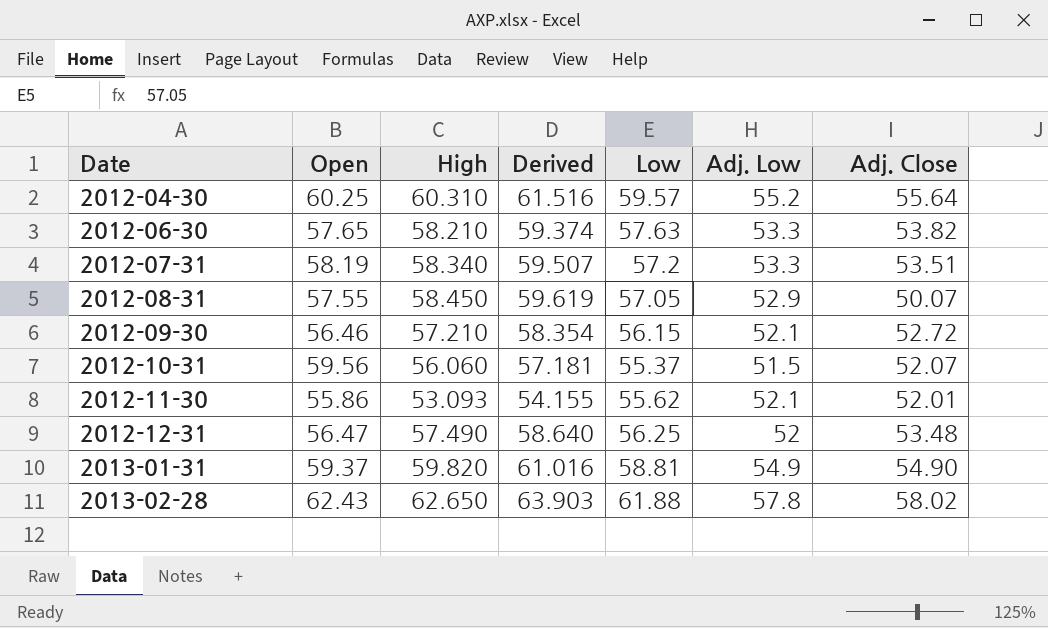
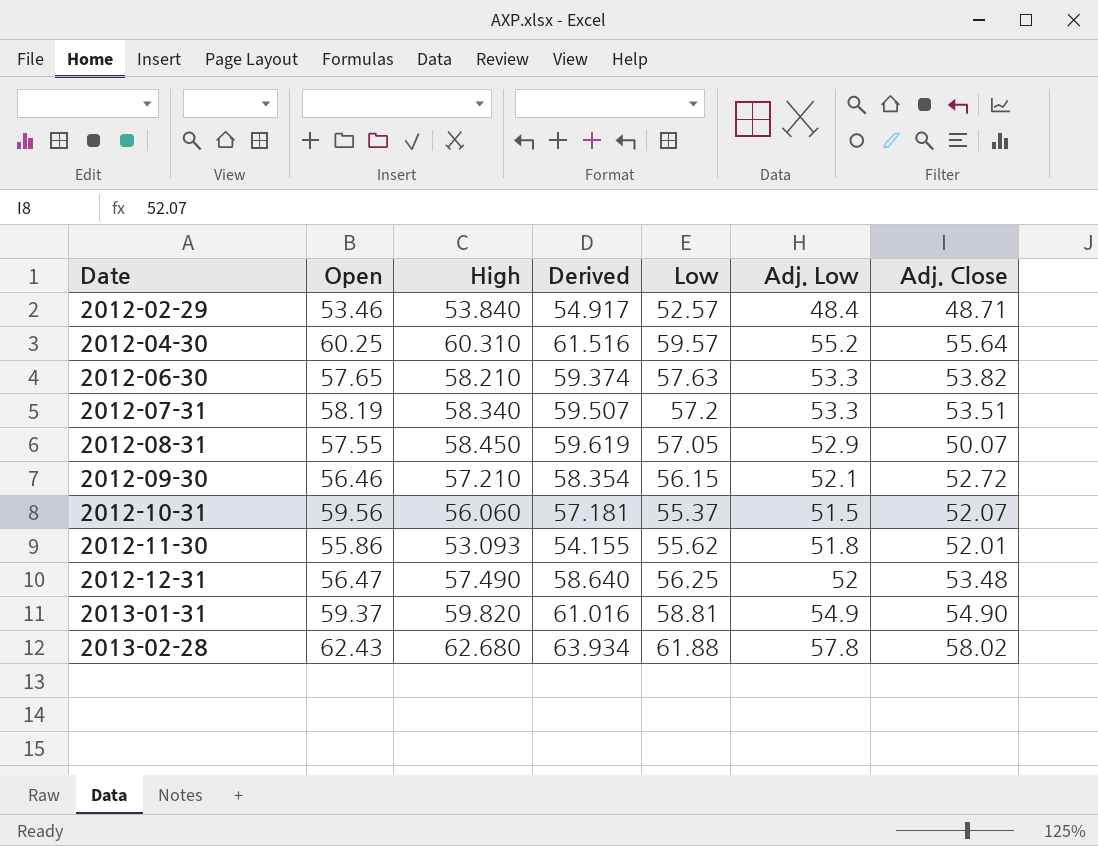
row 2012-02-29: none -> 53.46 | 53.840 | 54.917 | 52.57 | 48.4 | 48.71
2012-11-30 | Adj. Low: 52.1 -> 51.8
2013-02-28 | High: 62.650 -> 62.680
2013-02-28 | Derived: 63.903 -> 63.934

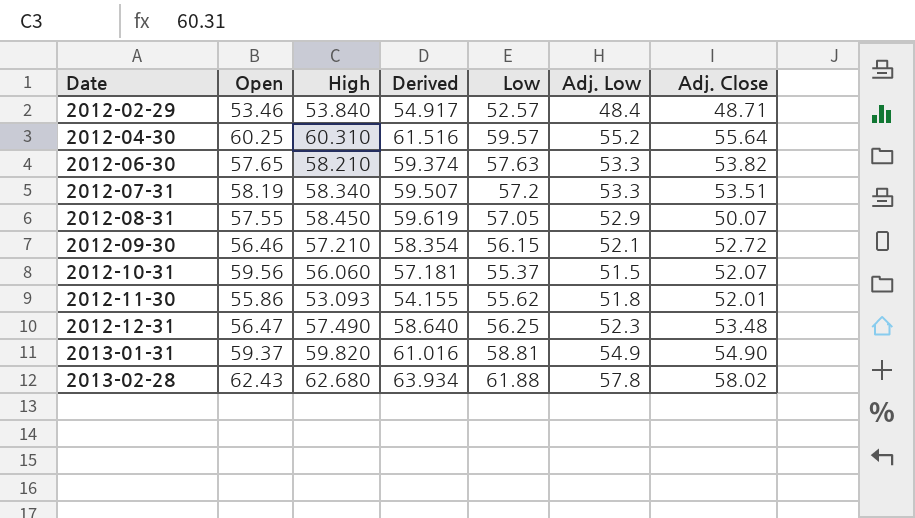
2012-12-31 | Adj. Low: 52 -> 52.3

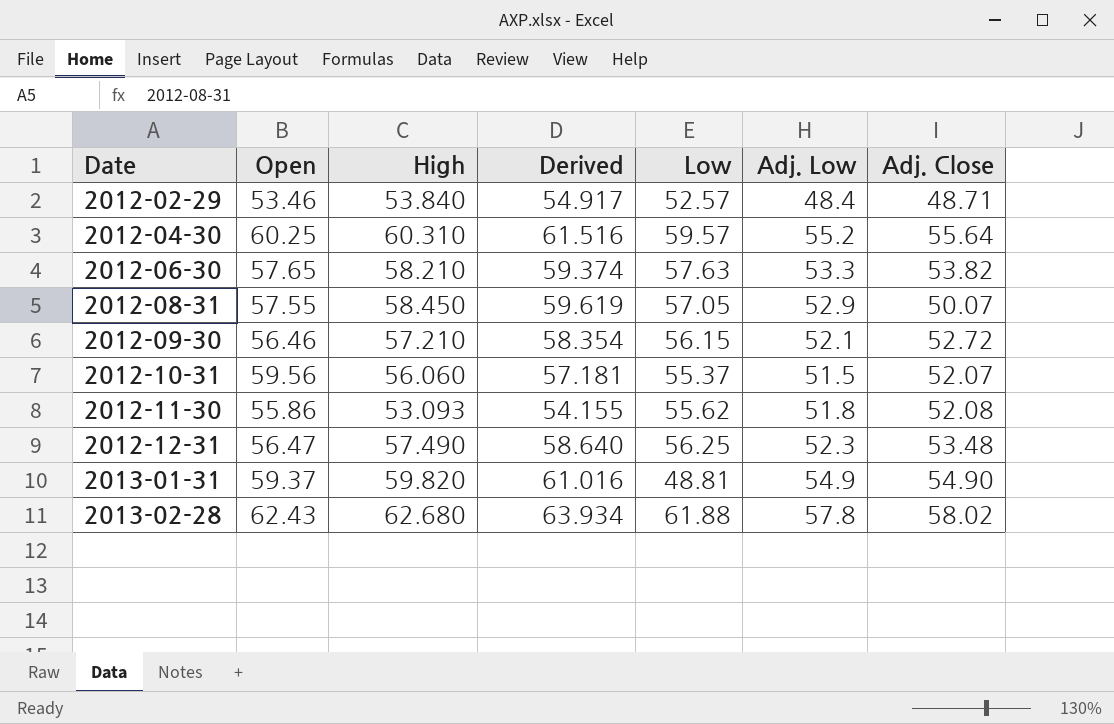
row 2012-07-31: 58.19 | 58.340 | 59.507 | 57.2 | 53.3 | 53.51 -> none
2012-11-30 | Adj. Close: 52.01 -> 52.08
2013-01-31 | Low: 58.81 -> 48.81

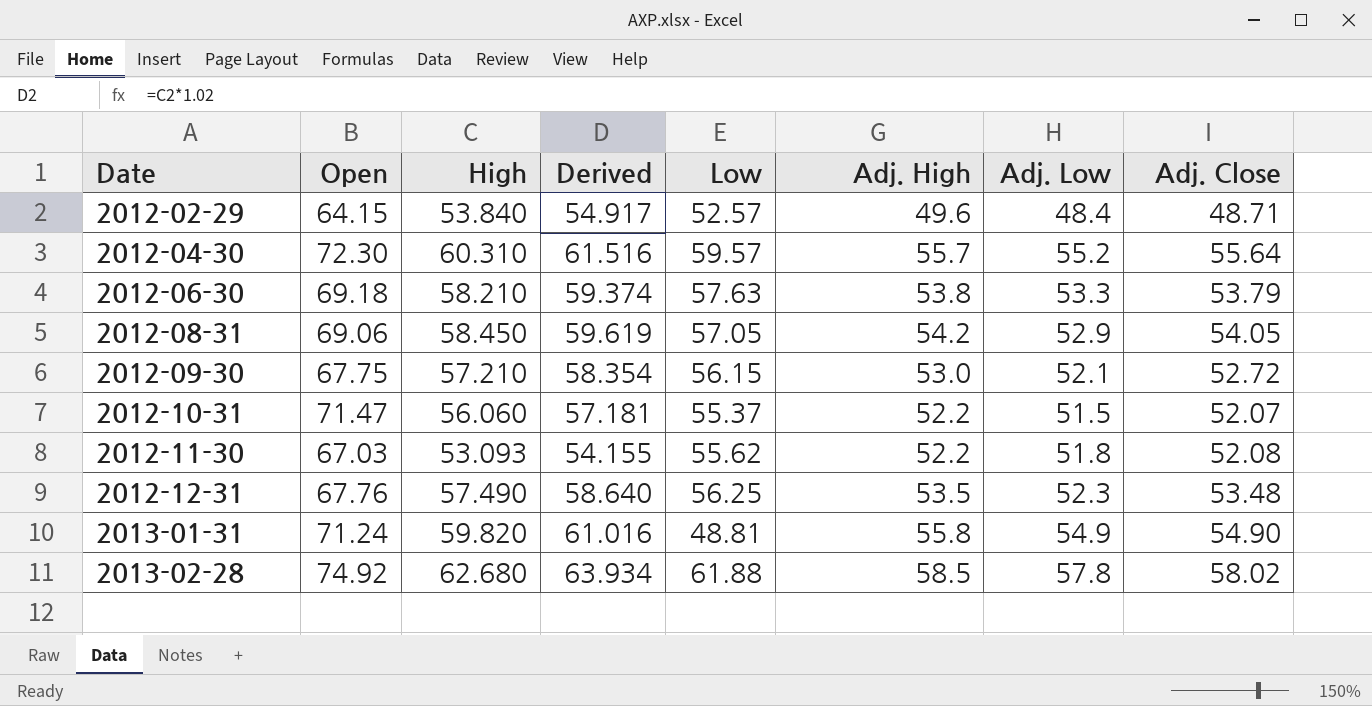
column Adj. High | position: none -> 6
2012-02-29 | Open: 53.46 -> 64.15
2012-04-30 | Open: 60.25 -> 72.30
2012-06-30 | Open: 57.65 -> 69.18
2012-06-30 | Adj. Close: 53.82 -> 53.79
2012-08-31 | Open: 57.55 -> 69.06
2012-08-31 | Adj. Close: 50.07 -> 54.05
2012-09-30 | Open: 56.46 -> 67.75
2012-10-31 | Open: 59.56 -> 71.47
2012-11-30 | Open: 55.86 -> 67.03
2012-12-31 | Open: 56.47 -> 67.76
2013-01-31 | Open: 59.37 -> 71.24
2013-02-28 | Open: 62.43 -> 74.92

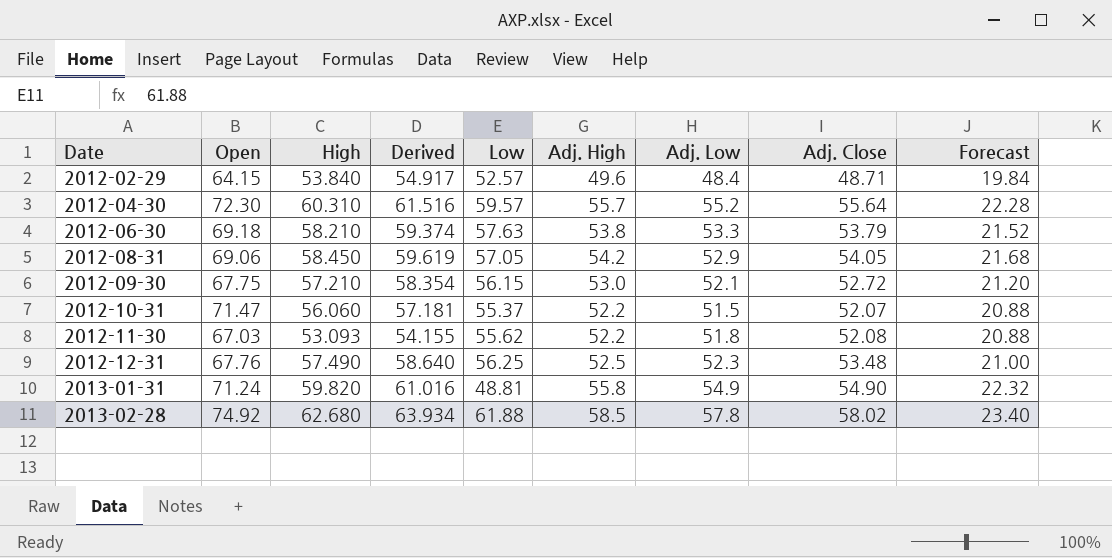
column Forecast | formula: none -> [Adj. High] * 0.4
2012-12-31 | Adj. High: 53.5 -> 52.5

